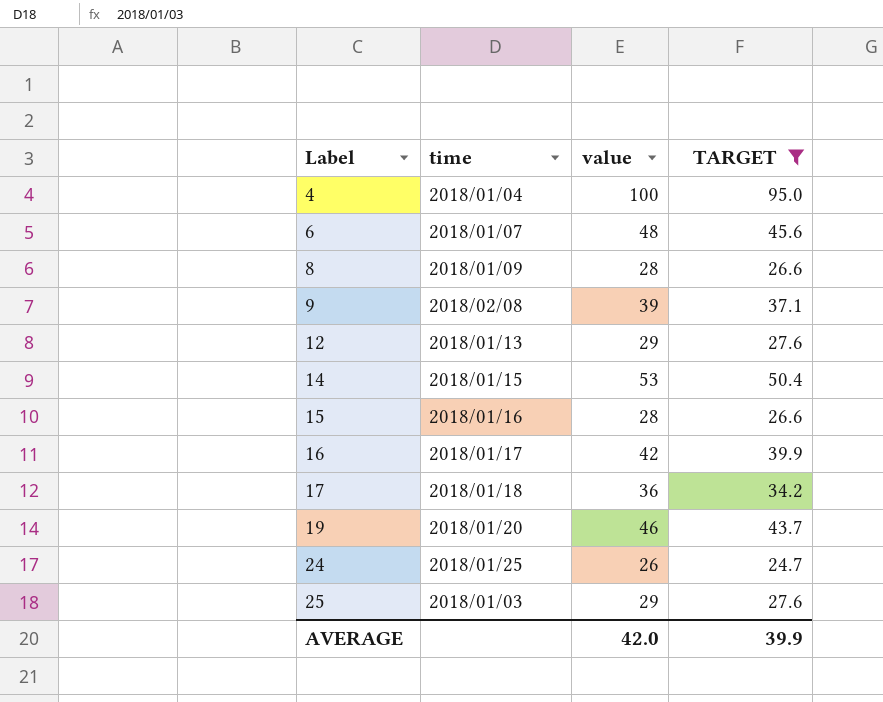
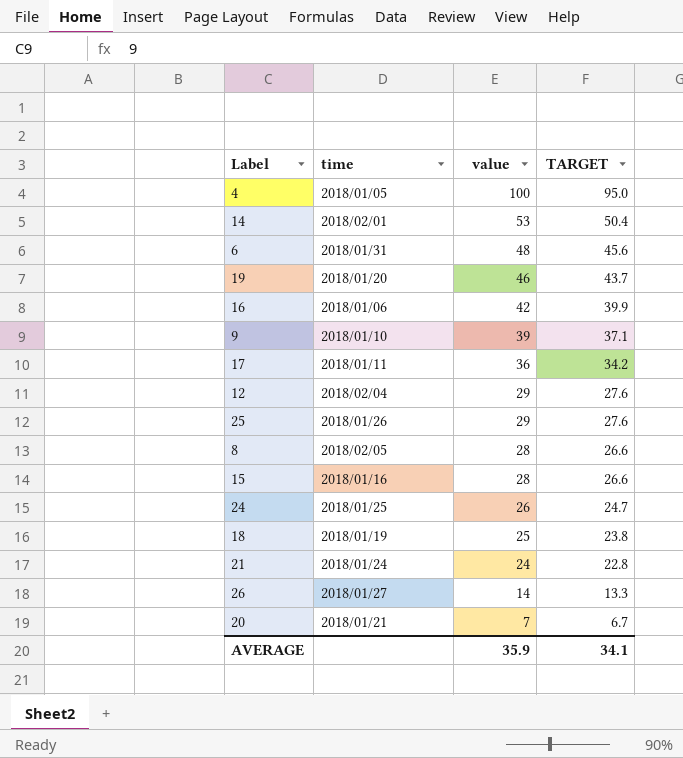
filter: TARGET >= 24.7 -> none
row order: Label ascending -> value descending
4 | time: 2018/01/04 -> 2018/01/05
14 | time: 2018/01/15 -> 2018/02/01
6 | time: 2018/01/07 -> 2018/01/31
16 | time: 2018/01/17 -> 2018/01/06
9 | time: 2018/02/08 -> 2018/01/10
17 | time: 2018/01/18 -> 2018/01/11
12 | time: 2018/01/13 -> 2018/02/04
25 | time: 2018/01/03 -> 2018/01/26
8 | time: 2018/01/09 -> 2018/02/05
AVERAGE | value: 42.0 -> 35.9
AVERAGE | TARGET: 39.9 -> 34.1

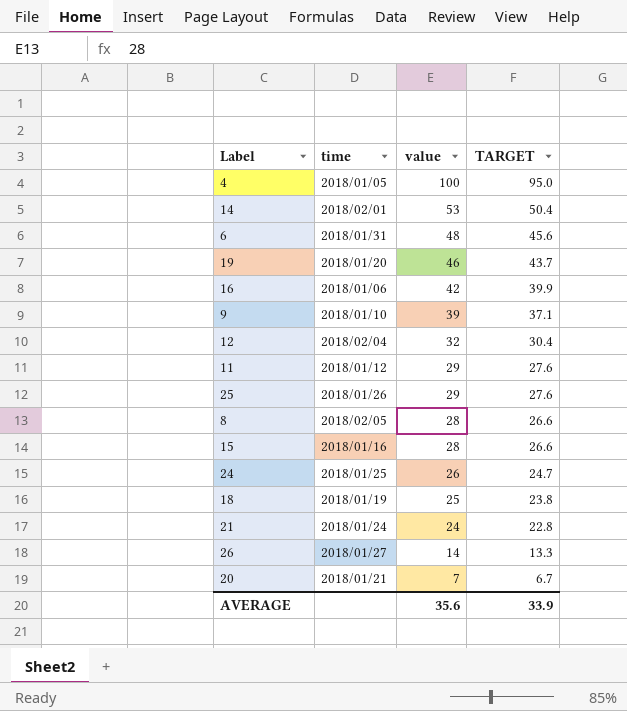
row 17: 2018/01/11 | 36 | 34.2 -> none
12 | value: 29 -> 32
12 | TARGET: 27.6 -> 30.4
row 11: none -> 2018/01/12 | 29 | 27.6
AVERAGE | value: 35.9 -> 35.6
AVERAGE | TARGET: 34.1 -> 33.9

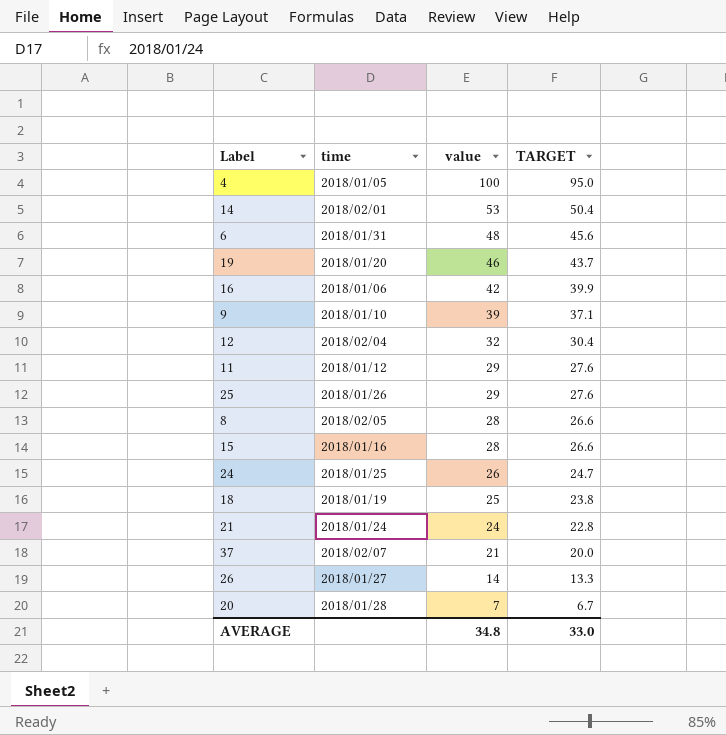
row 37: none -> 2018/02/07 | 21 | 20.0
20 | time: 2018/01/21 -> 2018/01/28
AVERAGE | value: 35.6 -> 34.8
AVERAGE | TARGET: 33.9 -> 33.0

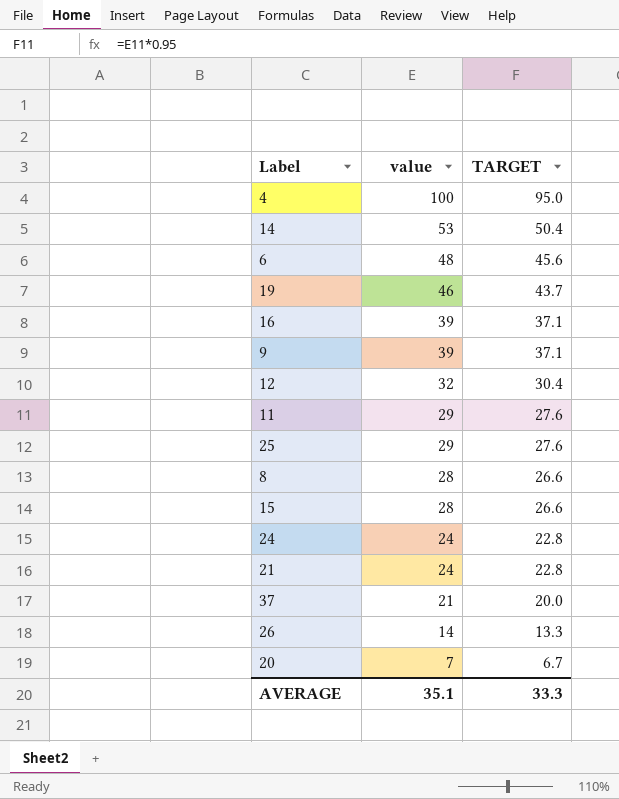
column time | position: 2 -> none
row 18: 2018/01/19 | 25 | 23.8 -> none
16 | value: 42 -> 39
16 | TARGET: 39.9 -> 37.1
24 | value: 26 -> 24
24 | TARGET: 24.7 -> 22.8
AVERAGE | value: 34.8 -> 35.1
AVERAGE | TARGET: 33.0 -> 33.3

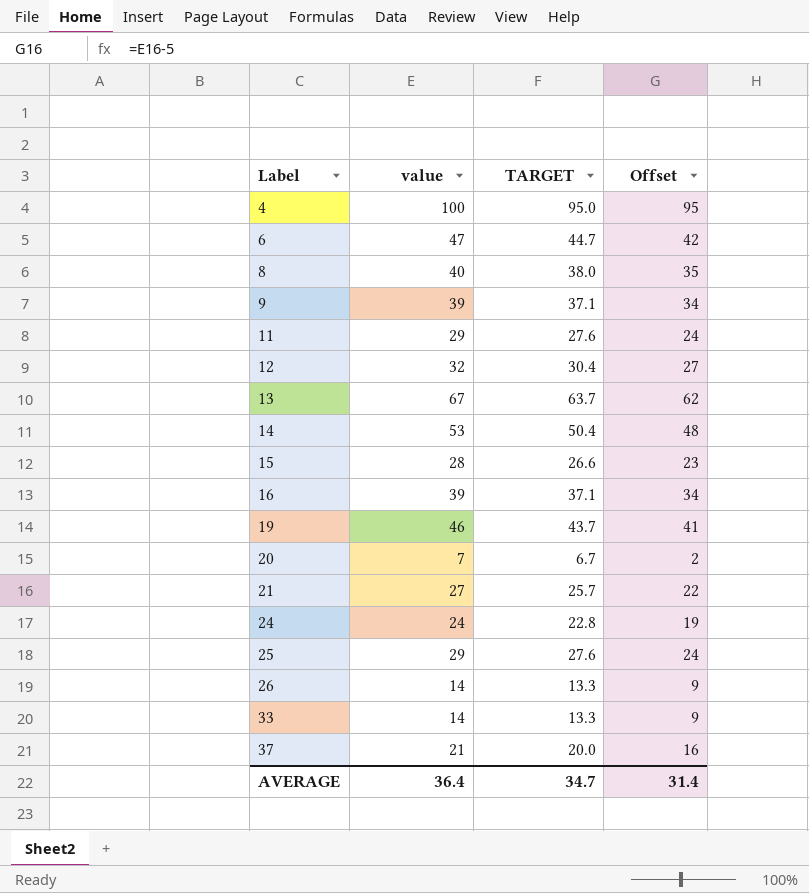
row order: value descending -> Label ascending
column Offset | formula: none -> [value] - 5
6 | value: 48 -> 47
6 | TARGET: 45.6 -> 44.7
8 | value: 28 -> 40
8 | TARGET: 26.6 -> 38.0
row 13: none -> 67 | 63.7 | 62
21 | value: 24 -> 27
21 | TARGET: 22.8 -> 25.7
row 33: none -> 14 | 13.3 | 9
AVERAGE | value: 35.1 -> 36.4
AVERAGE | TARGET: 33.3 -> 34.7

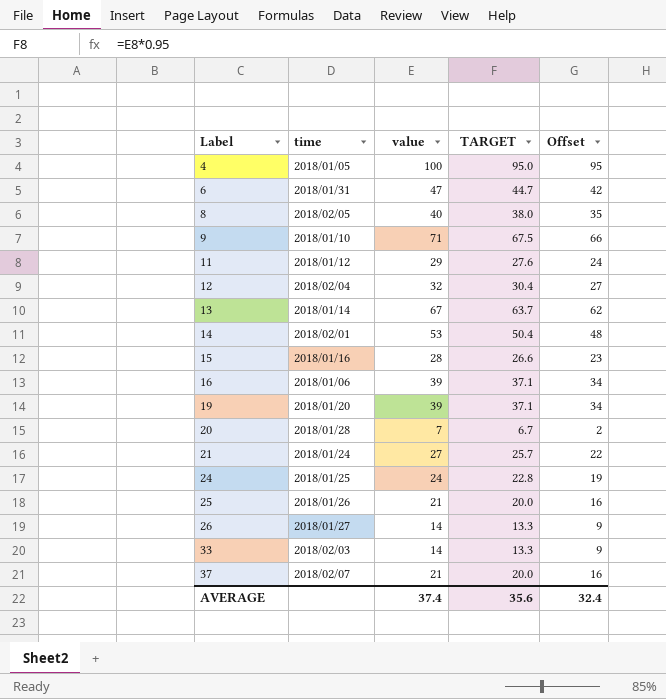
column time | position: none -> 2
9 | value: 39 -> 71
9 | TARGET: 37.1 -> 67.5
9 | Offset: 34 -> 66
19 | value: 46 -> 39
19 | TARGET: 43.7 -> 37.1
19 | Offset: 41 -> 34
25 | value: 29 -> 21
25 | TARGET: 27.6 -> 20.0
25 | Offset: 24 -> 16
AVERAGE | value: 36.4 -> 37.4
AVERAGE | TARGET: 34.7 -> 35.6
AVERAGE | Offset: 31.4 -> 32.4

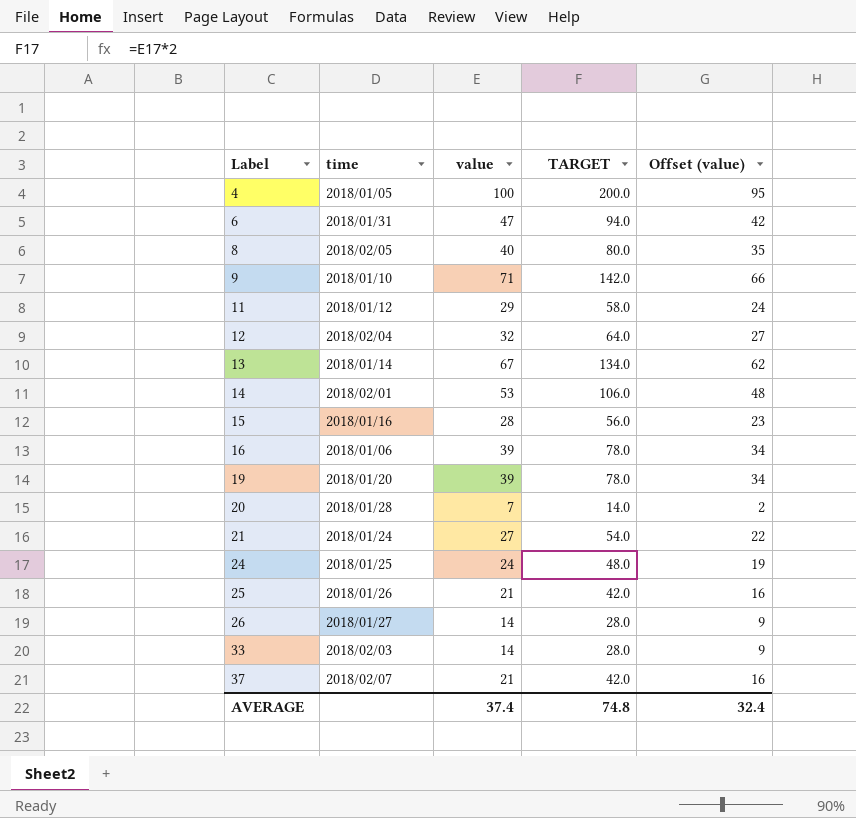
column TARGET | formula: [value] * 0.95 -> [value] * 2
column name: Offset -> Offset (value)
AVERAGE | TARGET: 35.6 -> 74.8

